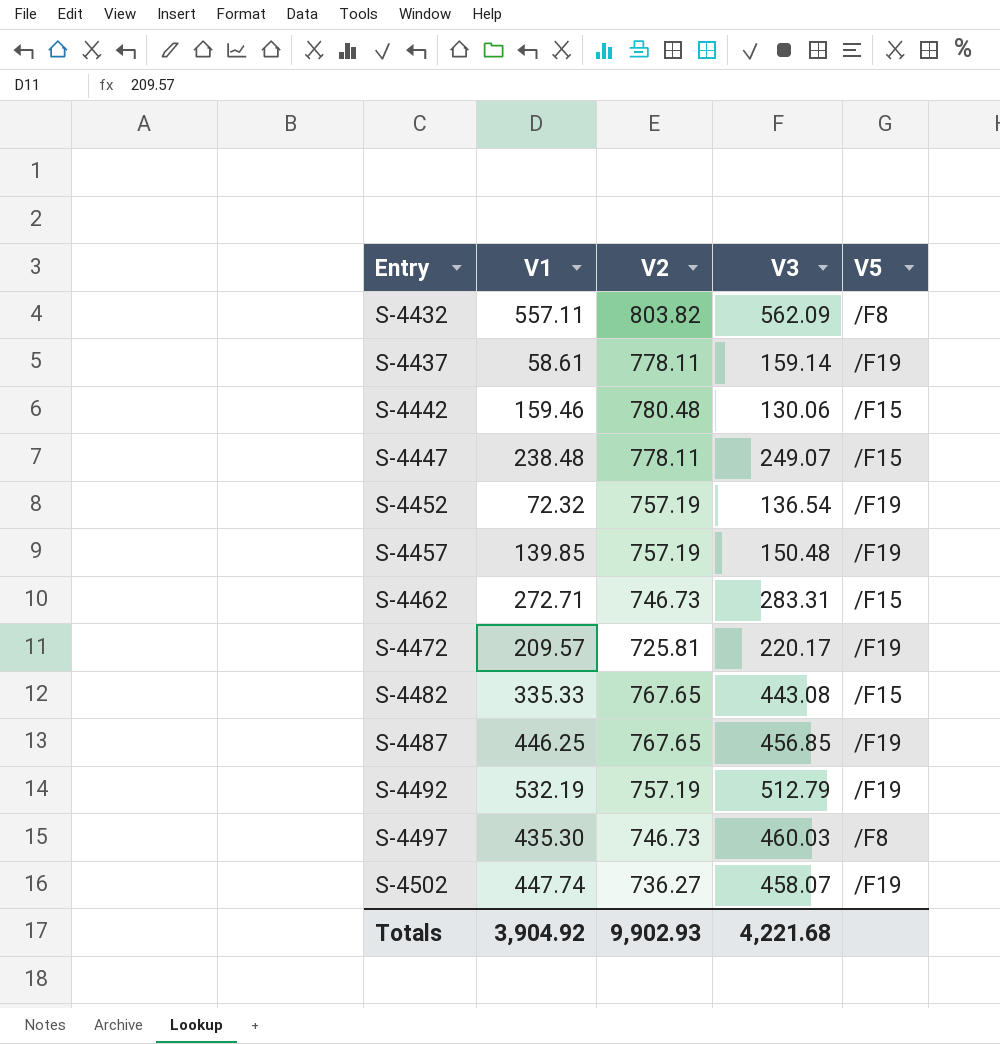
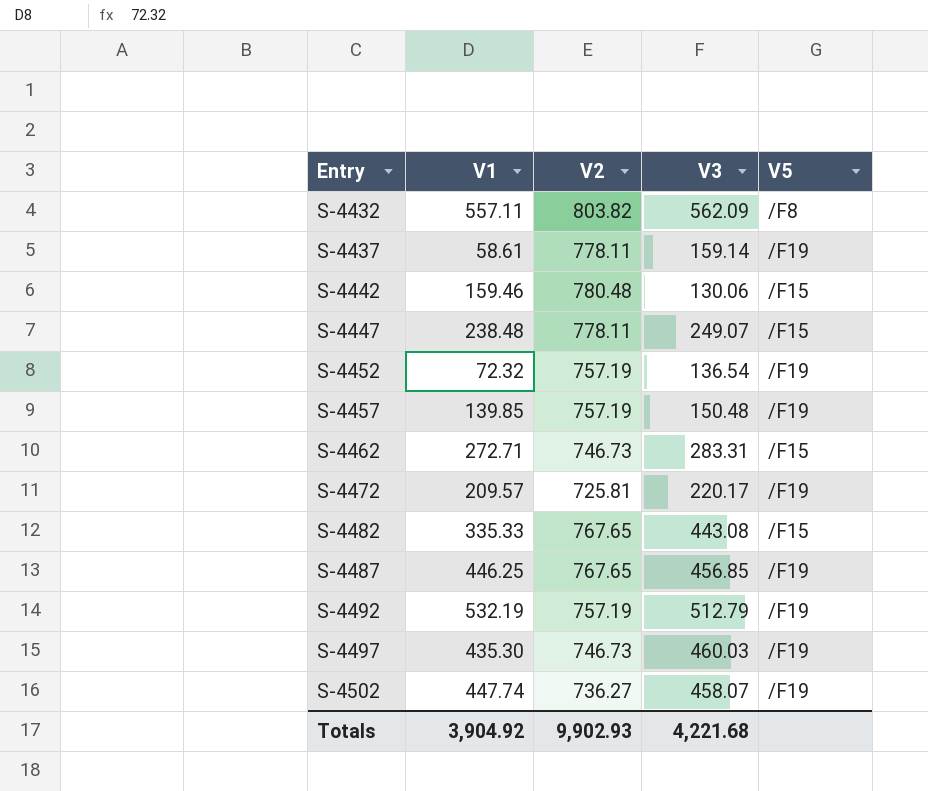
S-4497 | V5: /F8 -> /F19

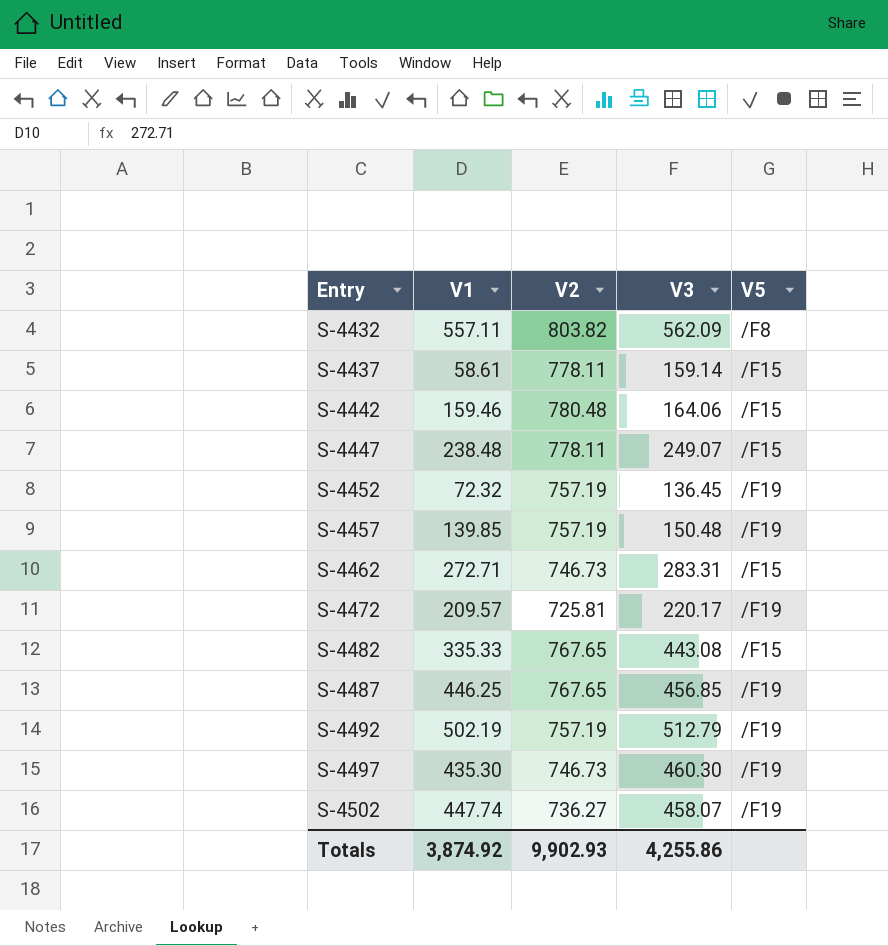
S-4437 | V5: /F19 -> /F15
S-4442 | V3: 130.06 -> 164.06
S-4452 | V3: 136.54 -> 136.45
S-4492 | V1: 532.19 -> 502.19
S-4497 | V3: 460.03 -> 460.30
Totals | V1: 3,904.92 -> 3,874.92
Totals | V3: 4,221.68 -> 4,255.86

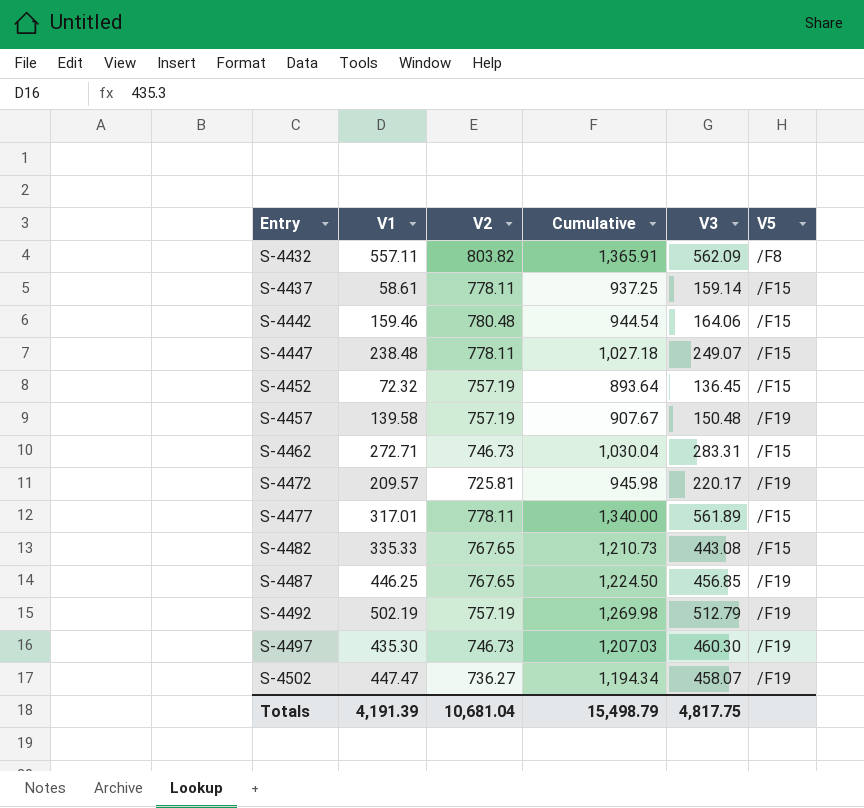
column Cumulative | formula: none -> [V2] + [V3]
S-4452 | V5: /F19 -> /F15
S-4457 | V1: 139.85 -> 139.58
row S-4477: none -> 317.01 | 778.11 | 1,340.00 | 561.89 | /F15
S-4502 | V1: 447.74 -> 447.47
Totals | V1: 3,874.92 -> 4,191.39
Totals | V2: 9,902.93 -> 10,681.04
Totals | V3: 4,255.86 -> 4,817.75

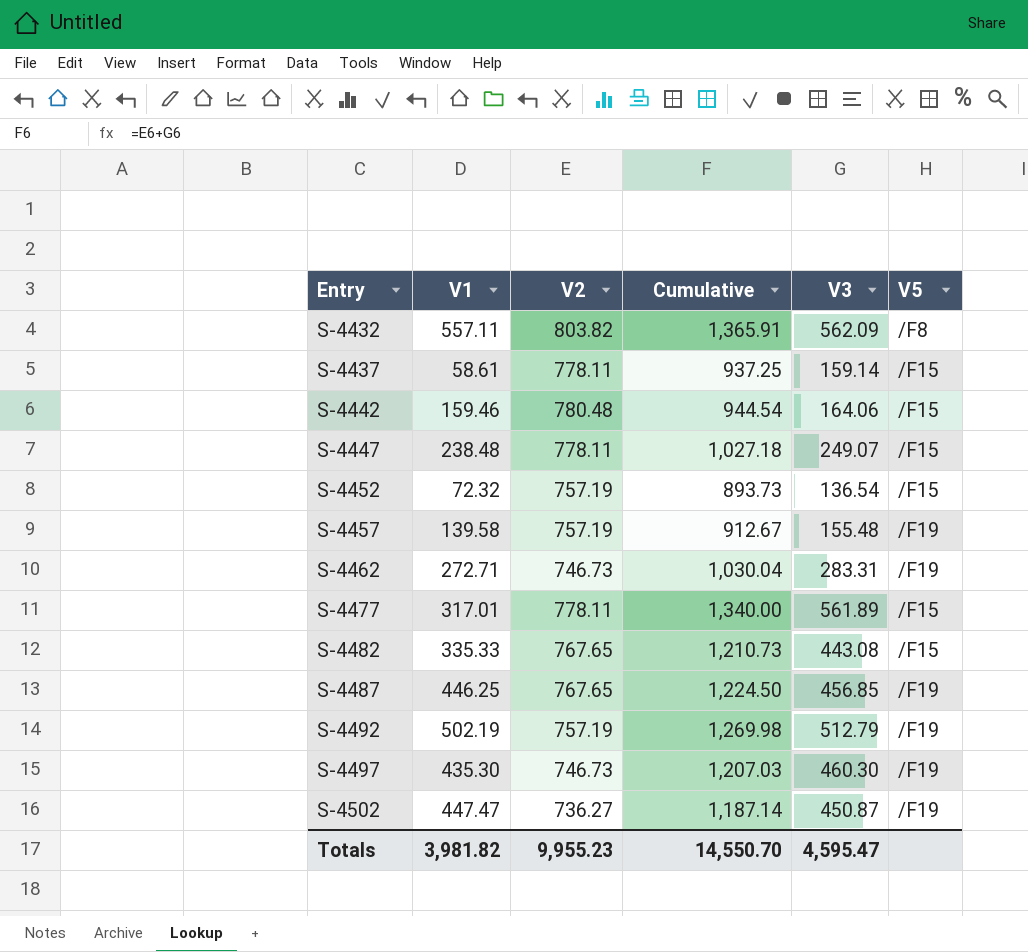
row S-4472: 209.57 | 725.81 | 945.98 | 220.17 | /F19 -> none
S-4452 | Cumulative: 893.64 -> 893.73
S-4452 | V3: 136.45 -> 136.54
S-4457 | Cumulative: 907.67 -> 912.67
S-4457 | V3: 150.48 -> 155.48
S-4462 | V5: /F15 -> /F19
S-4502 | Cumulative: 1,194.34 -> 1,187.14
S-4502 | V3: 458.07 -> 450.87
Totals | V1: 4,191.39 -> 3,981.82
Totals | V2: 10,681.04 -> 9,955.23
Totals | Cumulative: 15,498.79 -> 14,550.70
Totals | V3: 4,817.75 -> 4,595.47

